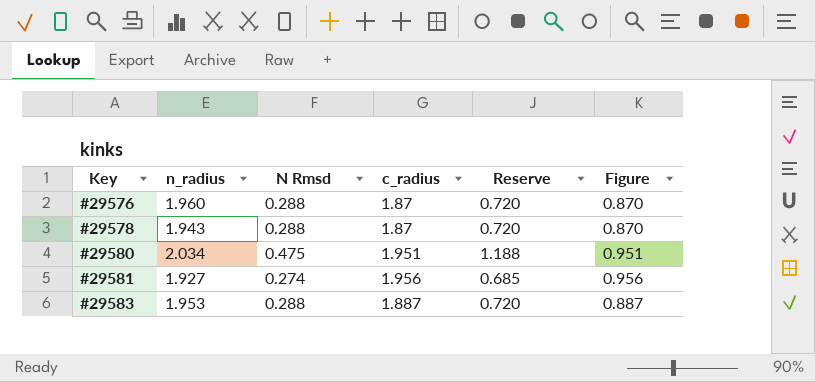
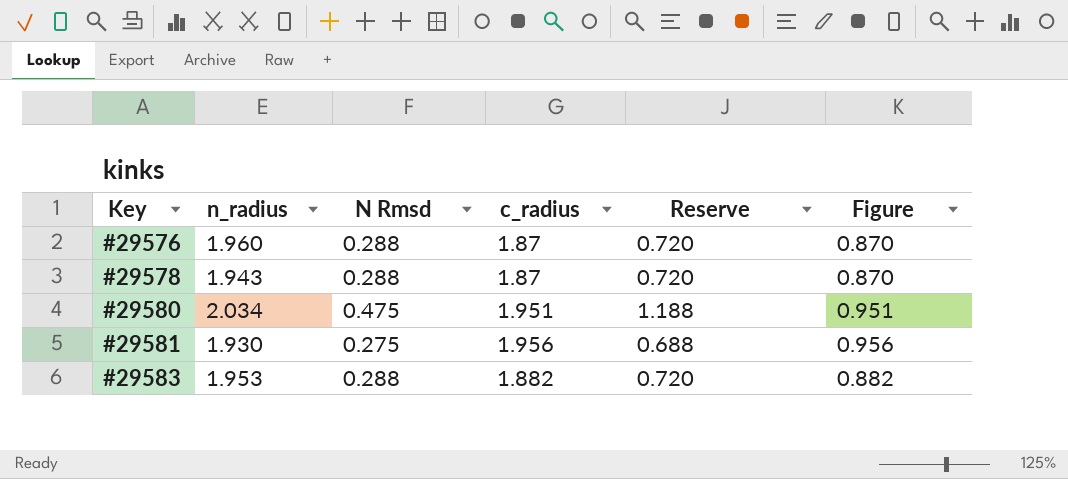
#29581 | n_radius: 1.927 -> 1.930
#29581 | N Rmsd: 0.274 -> 0.275
#29581 | Reserve: 0.685 -> 0.688
#29583 | c_radius: 1.887 -> 1.882
#29583 | Figure: 0.887 -> 0.882

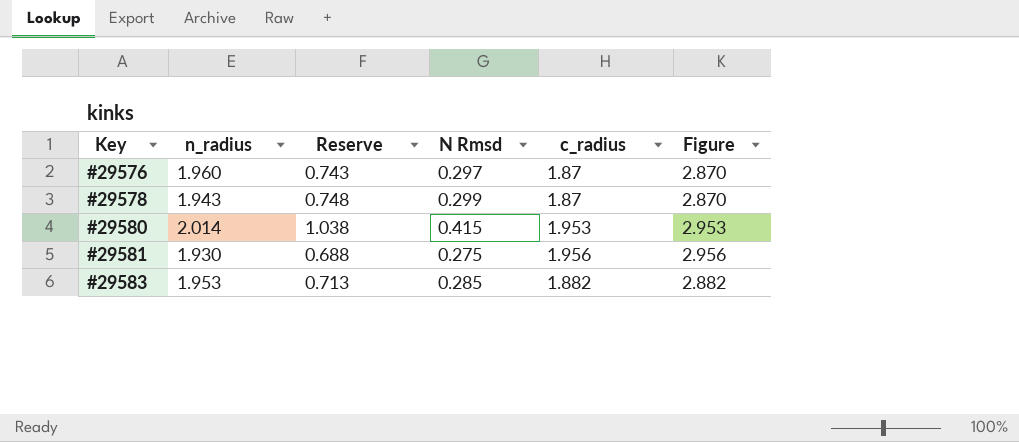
column Reserve | position: 5 -> 3
column Figure | formula: [c_radius] - 1 -> [c_radius] + 1
#29576 | Reserve: 0.720 -> 0.743
#29576 | N Rmsd: 0.288 -> 0.297
#29578 | Reserve: 0.720 -> 0.748
#29578 | N Rmsd: 0.288 -> 0.299
#29580 | n_radius: 2.034 -> 2.014
#29580 | Reserve: 1.188 -> 1.038
#29580 | N Rmsd: 0.475 -> 0.415
#29580 | c_radius: 1.951 -> 1.953
#29583 | Reserve: 0.720 -> 0.713
#29583 | N Rmsd: 0.288 -> 0.285

